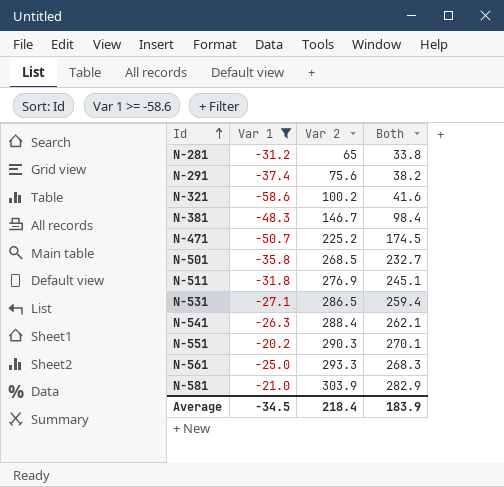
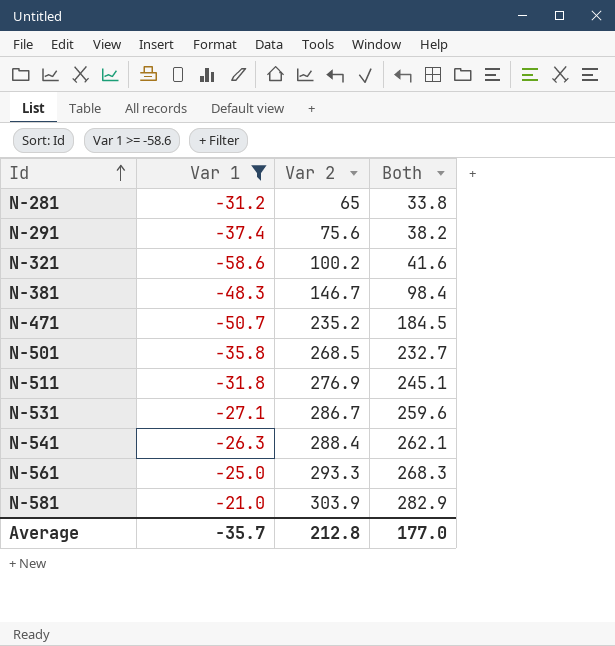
row N-551: -20.2 | 290.3 | 270.1 -> none
N-471 | Var 2: 225.2 -> 235.2
N-471 | Both: 174.5 -> 184.5
N-531 | Var 2: 286.5 -> 286.7
N-531 | Both: 259.4 -> 259.6
Average | Var 1: -34.5 -> -35.7
Average | Var 2: 218.4 -> 212.8
Average | Both: 183.9 -> 177.0

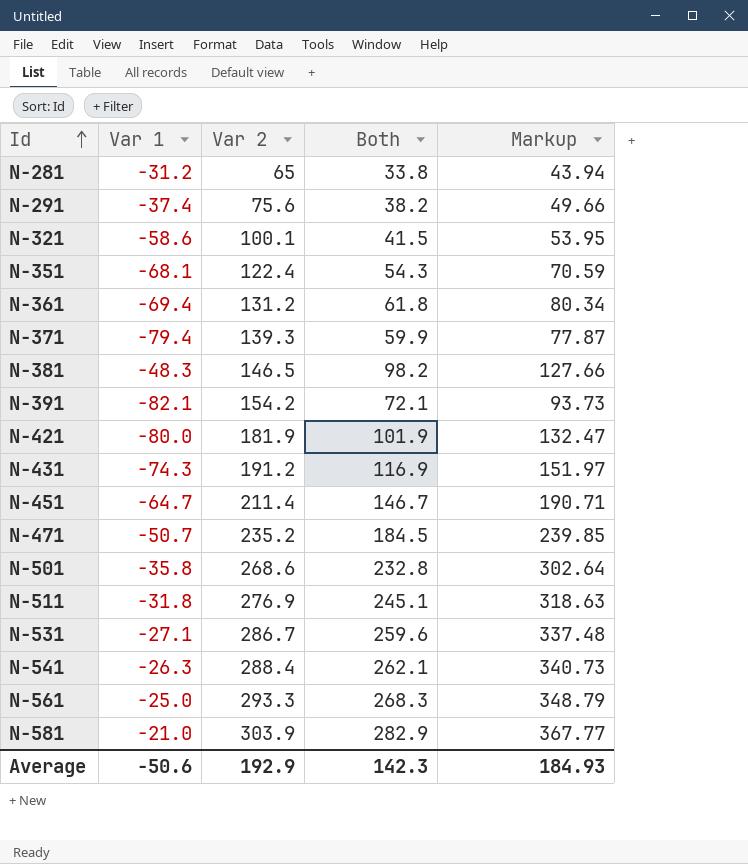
filter: Var 1 >= -58.6 -> none
column Markup | formula: none -> [Both] * 1.3
N-321 | Var 2: 100.2 -> 100.1
N-321 | Both: 41.6 -> 41.5
N-381 | Var 2: 146.7 -> 146.5
N-381 | Both: 98.4 -> 98.2
N-501 | Var 2: 268.5 -> 268.6
N-501 | Both: 232.7 -> 232.8
Average | Var 1: -35.7 -> -50.6
Average | Var 2: 212.8 -> 192.9
Average | Both: 177.0 -> 142.3

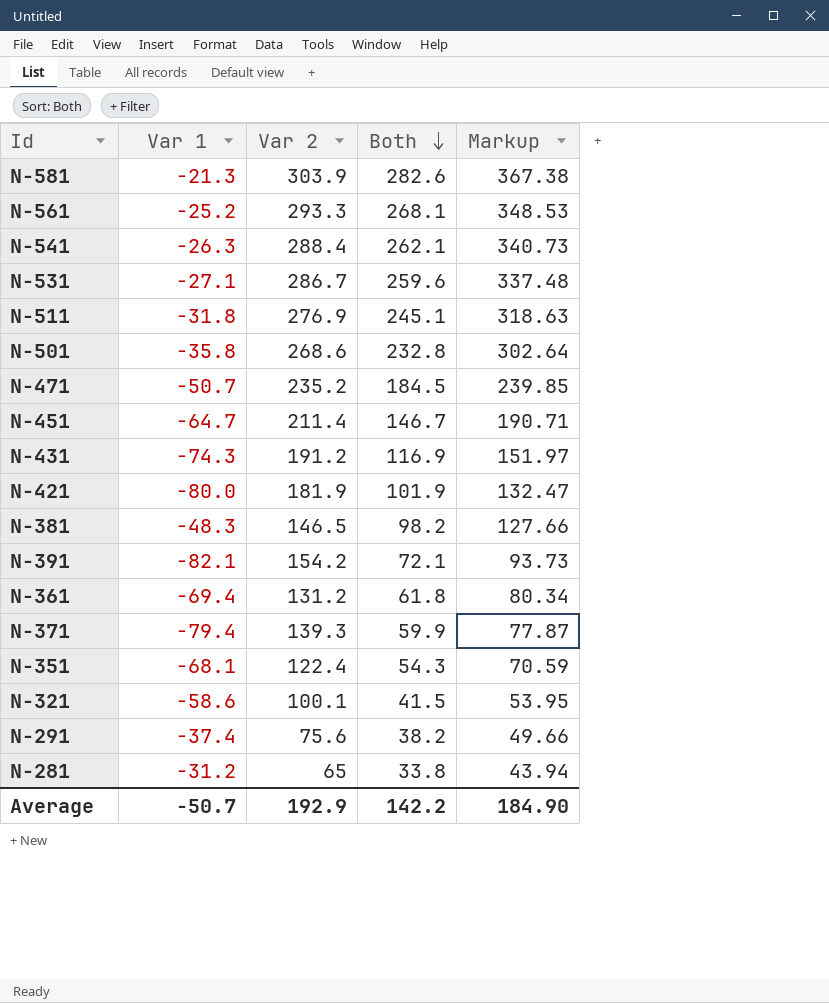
row order: Id ascending -> Both descending
N-581 | Var 1: -21.0 -> -21.3
N-581 | Both: 282.9 -> 282.6
N-581 | Markup: 367.77 -> 367.38
N-561 | Var 1: -25.0 -> -25.2
N-561 | Both: 268.3 -> 268.1
N-561 | Markup: 348.79 -> 348.53
Average | Var 1: -50.6 -> -50.7
Average | Both: 142.3 -> 142.2
Average | Markup: 184.93 -> 184.90

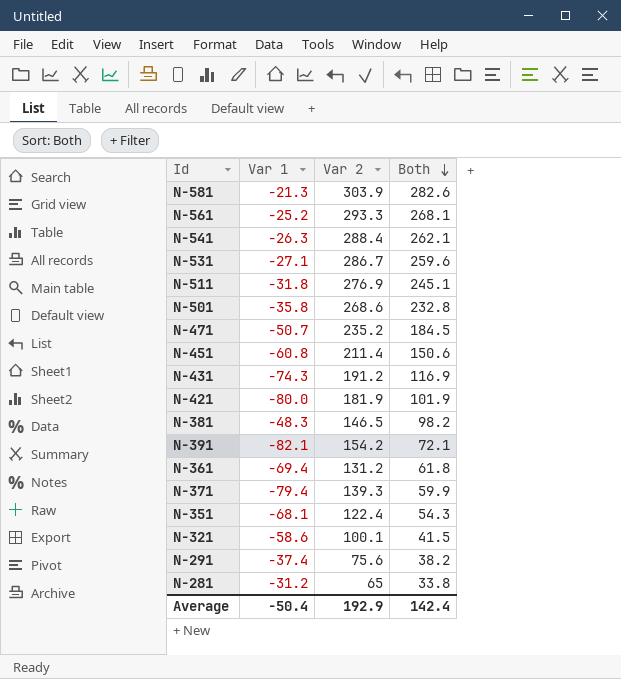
column Markup | formula: [Both] * 1.3 -> none
N-451 | Var 1: -64.7 -> -60.8
N-451 | Both: 146.7 -> 150.6
Average | Var 1: -50.7 -> -50.4
Average | Both: 142.2 -> 142.4

